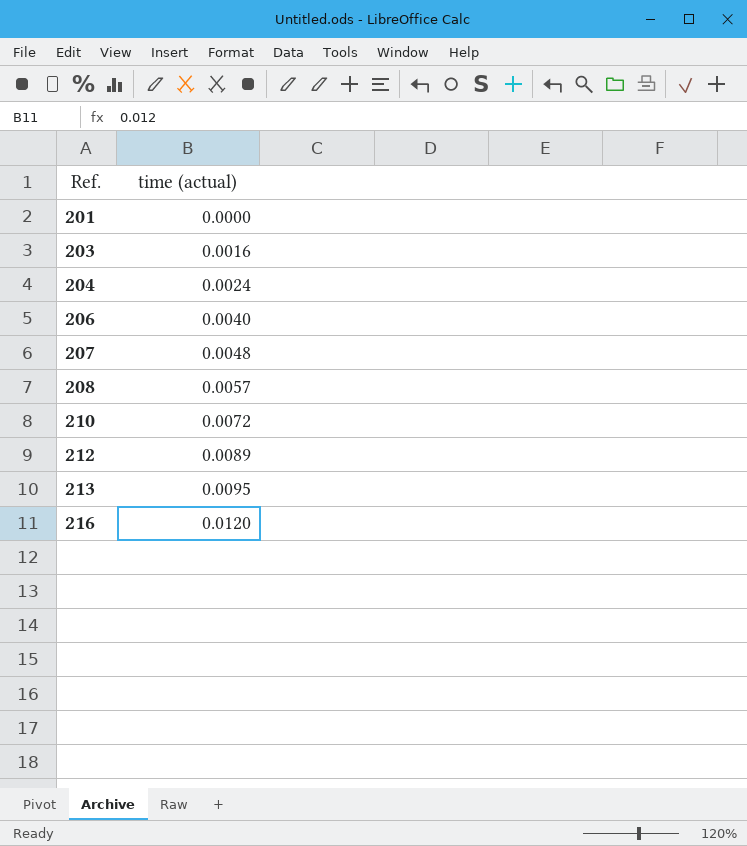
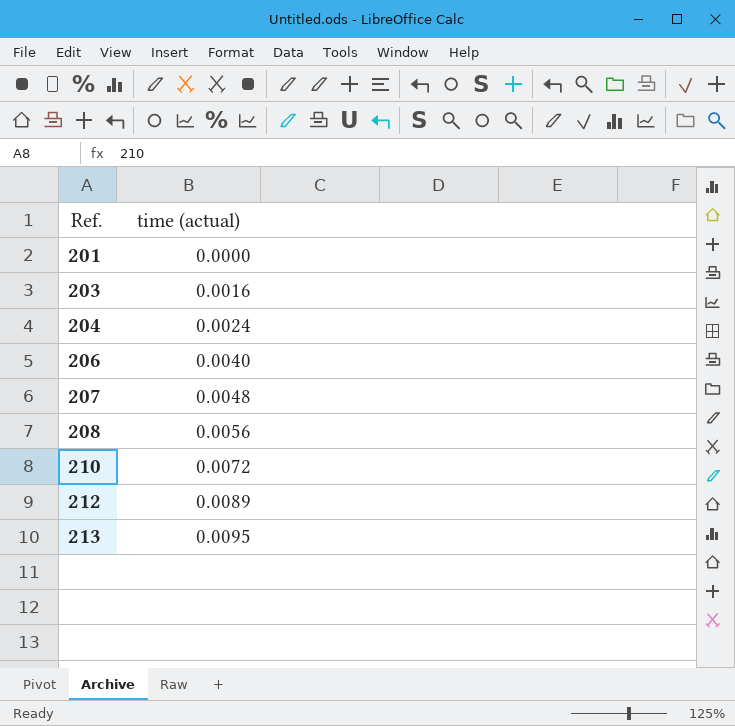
row 216: 0.0120 -> none
208 | time (actual): 0.0057 -> 0.0056

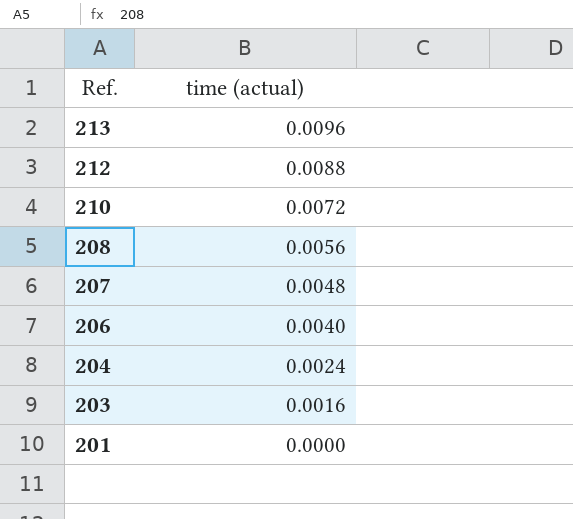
row order: Ref. ascending -> Ref. descending
213 | time (actual): 0.0095 -> 0.0096
212 | time (actual): 0.0089 -> 0.0088

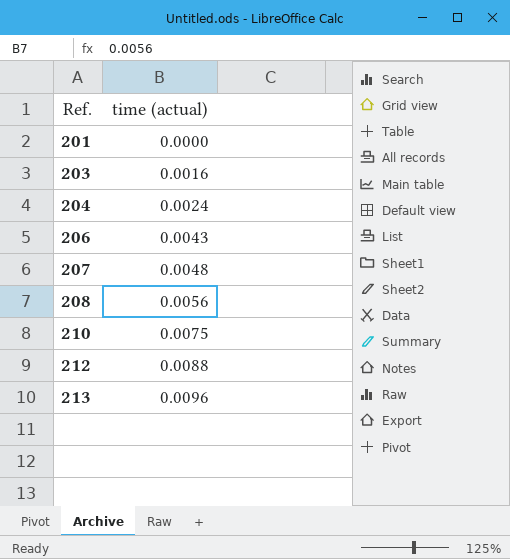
row order: Ref. descending -> Ref. ascending
206 | time (actual): 0.0040 -> 0.0043
210 | time (actual): 0.0072 -> 0.0075

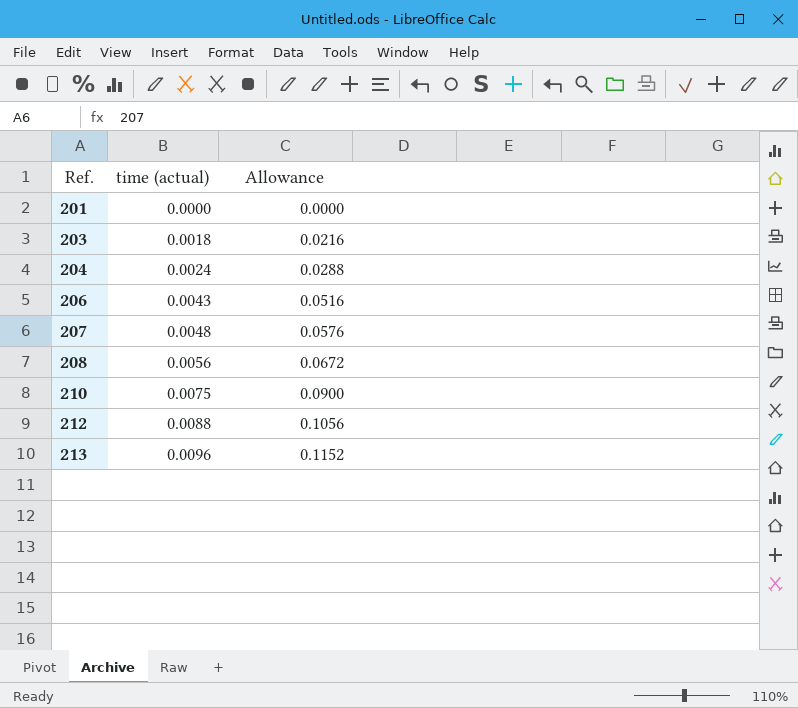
column Allowance | formula: none -> [time (actual)] * 12
203 | time (actual): 0.0016 -> 0.0018

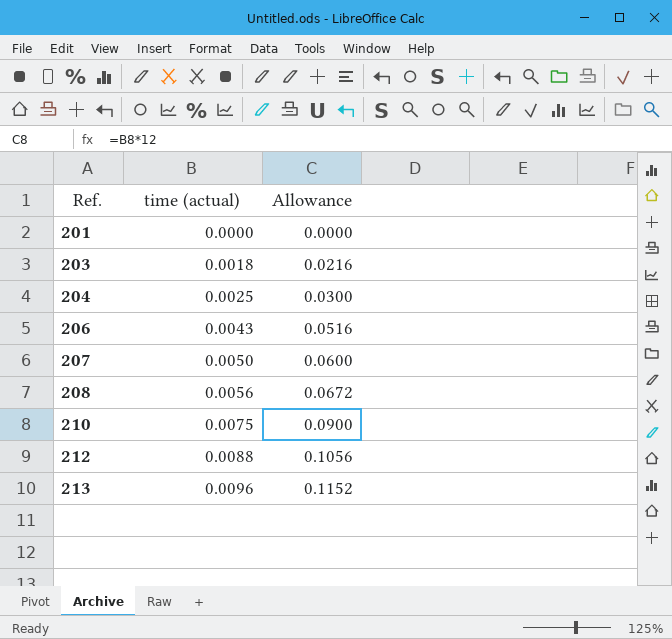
204 | time (actual): 0.0024 -> 0.0025
204 | Allowance: 0.0288 -> 0.0300
207 | time (actual): 0.0048 -> 0.0050
207 | Allowance: 0.0576 -> 0.0600

